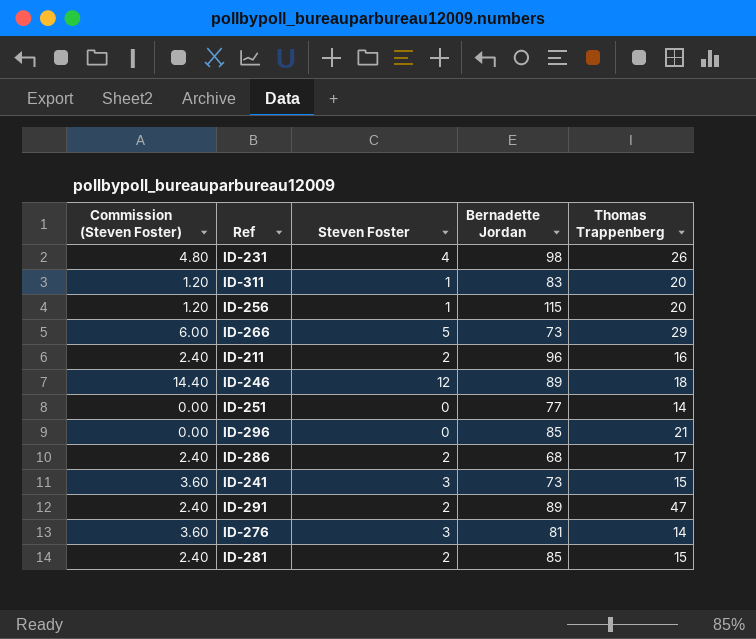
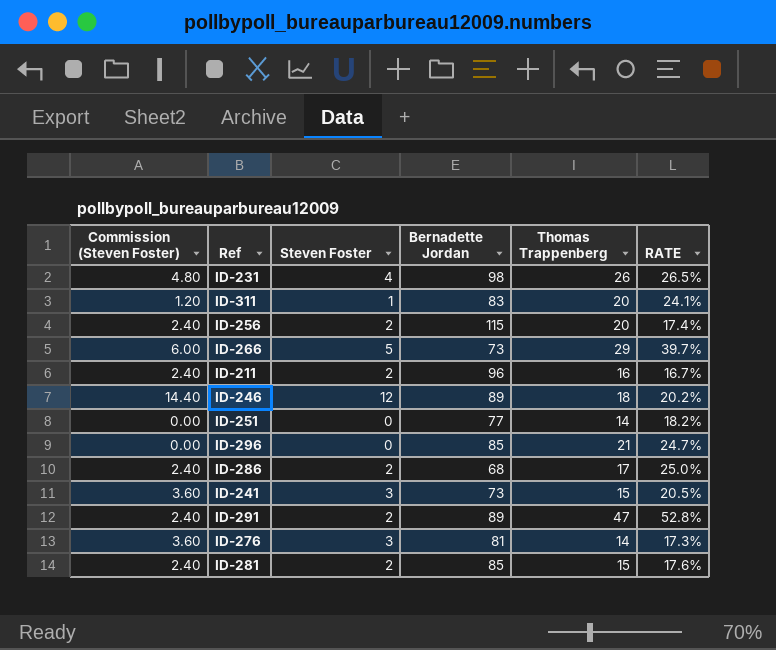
column RATE | formula: none -> [Thomas Trappenberg] / [Bernadette Jordan]
ID-256 | Commission (Steven Foster): 1.20 -> 2.40
ID-256 | Steven Foster: 1 -> 2

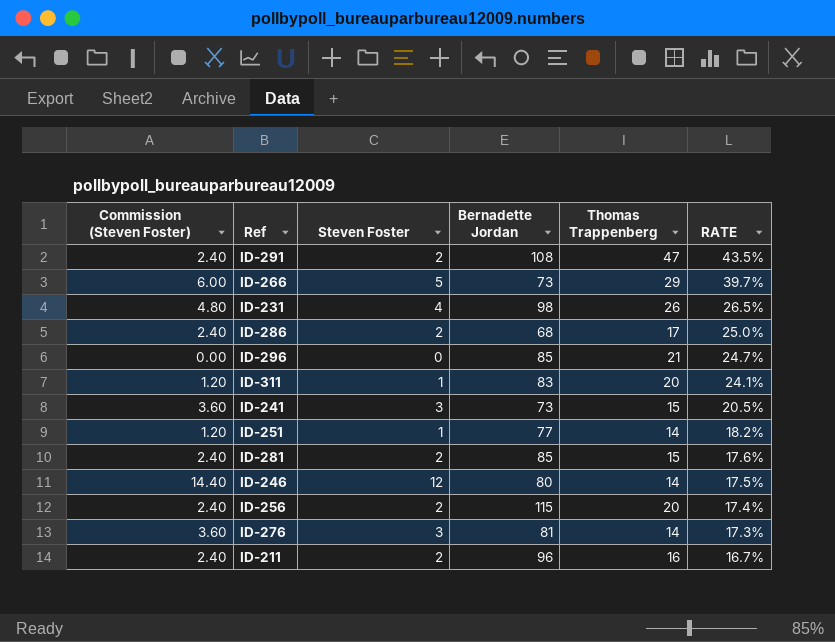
row order: none -> RATE descending
ID-291 | Bernadette Jordan: 89 -> 108
ID-291 | RATE: 52.8% -> 43.5%
ID-251 | Commission (Steven Foster): 0.00 -> 1.20
ID-251 | Steven Foster: 0 -> 1
ID-246 | Bernadette Jordan: 89 -> 80
ID-246 | Thomas Trappenberg: 18 -> 14
ID-246 | RATE: 20.2% -> 17.5%

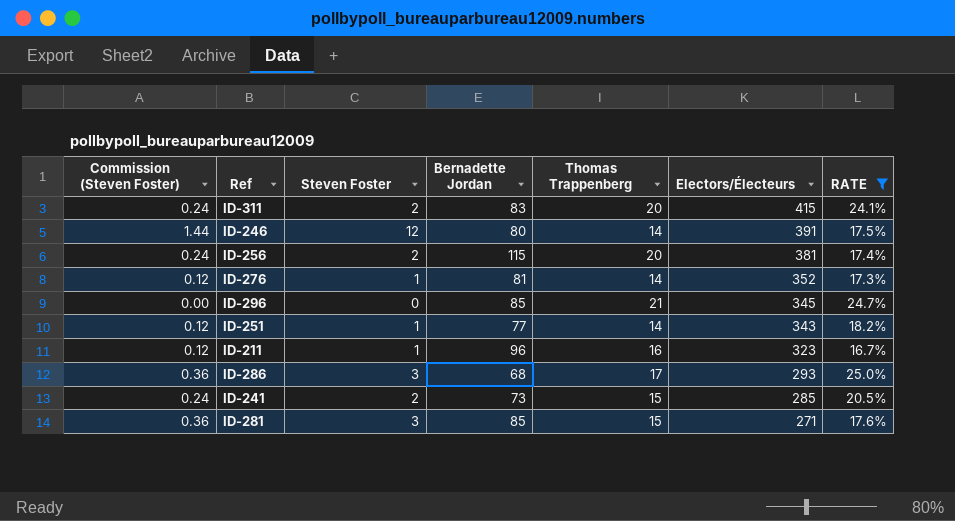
filter: none -> RATE <= 25.0%
row order: RATE descending -> Electors/Électeurs descending
column Commission (Steven Foster) | formula: [Steven Foster] * 1.2 -> [Steven Foster] * 0.12
column Electors/Électeurs | position: none -> 6
ID-311 | Steven Foster: 1 -> 2
ID-276 | Steven Foster: 3 -> 1
ID-211 | Steven Foster: 2 -> 1
ID-286 | Steven Foster: 2 -> 3
ID-241 | Steven Foster: 3 -> 2
ID-281 | Steven Foster: 2 -> 3

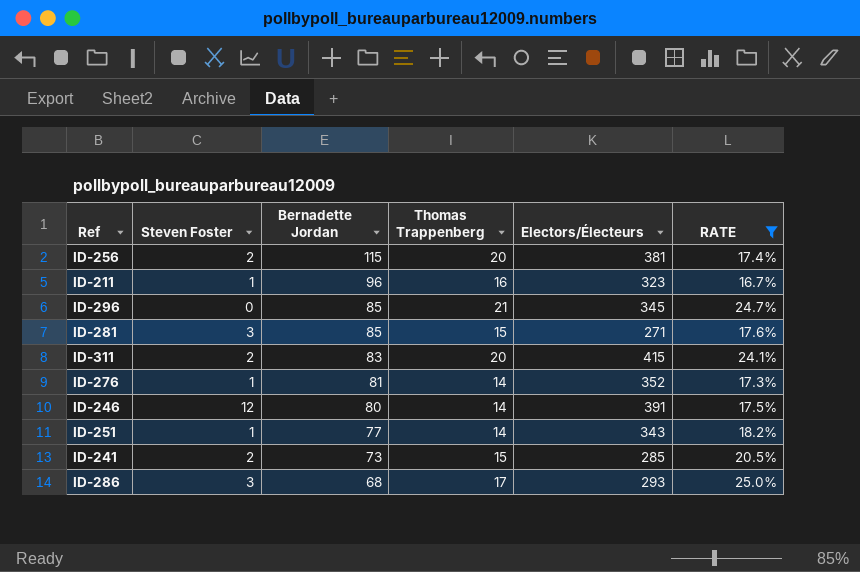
row order: Electors/Électeurs descending -> Bernadette Jordan descending
column Commission (Steven Foster) | formula: [Steven Foster] * 0.12 -> none

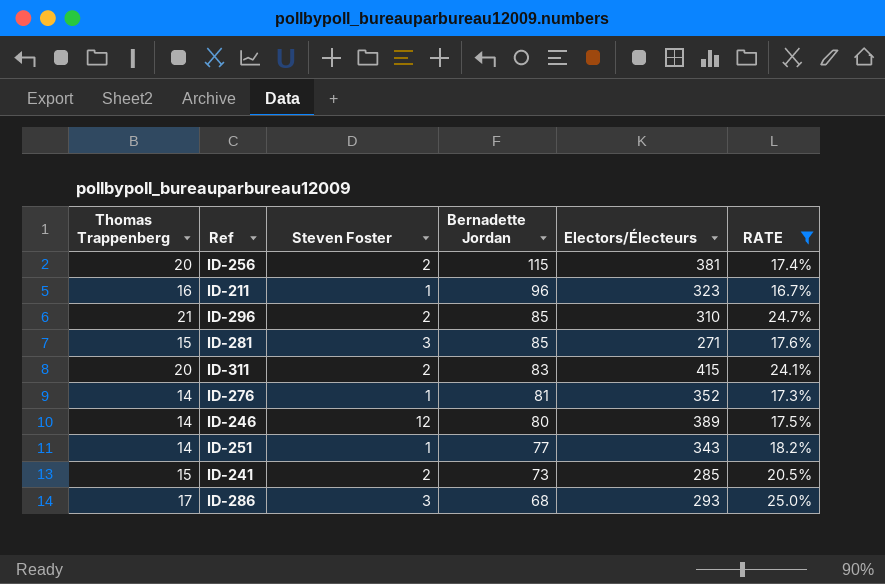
column Thomas Trappenberg | position: 4 -> 1
ID-296 | Steven Foster: 0 -> 2
ID-296 | Electors/Électeurs: 345 -> 310
ID-246 | Electors/Électeurs: 391 -> 389

